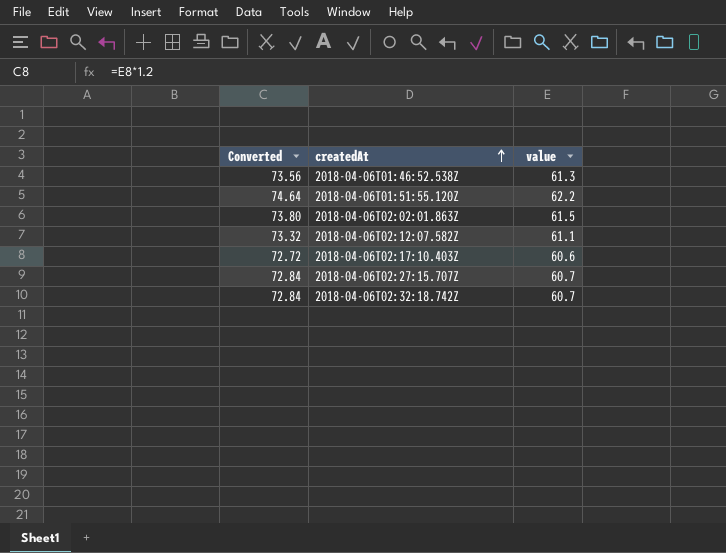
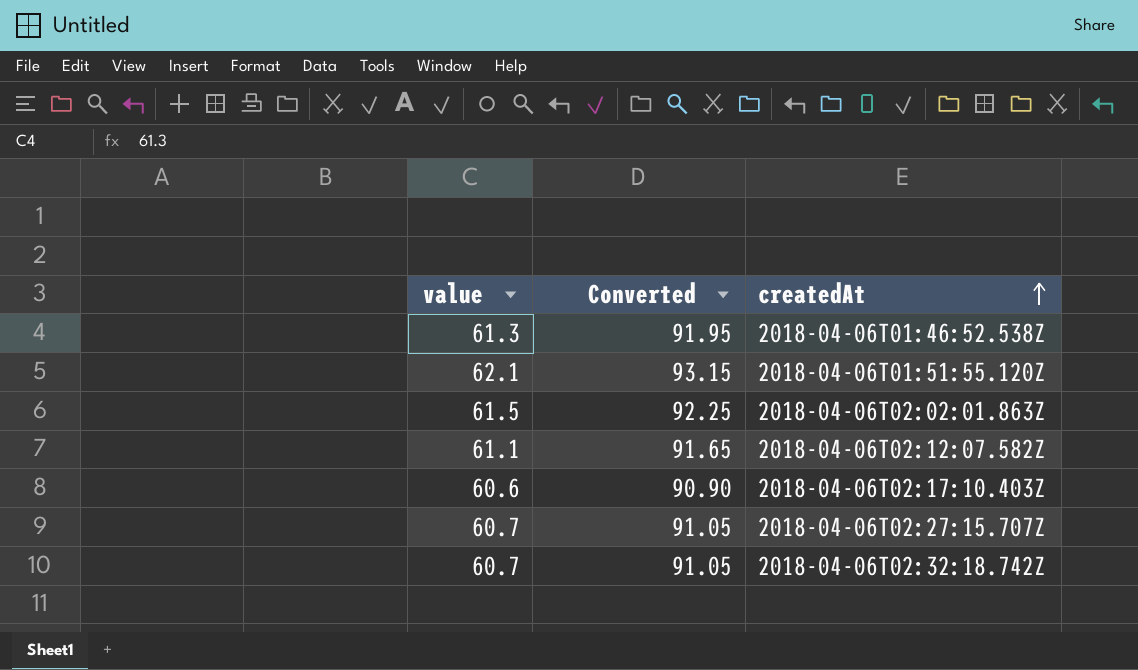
column value | position: 3 -> 1
column Converted | formula: [value] * 1.2 -> [value] * 1.5
2018-04-06T01:51:55.120Z | value: 62.2 -> 62.1

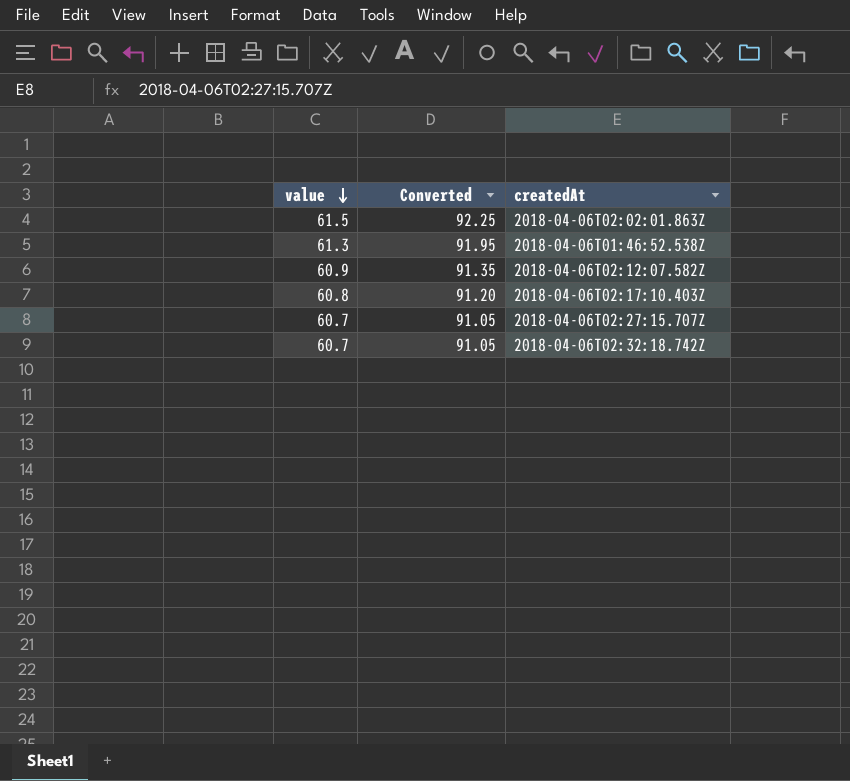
row order: createdAt ascending -> value descending
row 2018-04-06T01:51:55.120Z: 62.1 | 93.15 -> none
2018-04-06T02:12:07.582Z | value: 61.1 -> 60.9
2018-04-06T02:12:07.582Z | Converted: 91.65 -> 91.35
2018-04-06T02:17:10.403Z | value: 60.6 -> 60.8
2018-04-06T02:17:10.403Z | Converted: 90.90 -> 91.20

